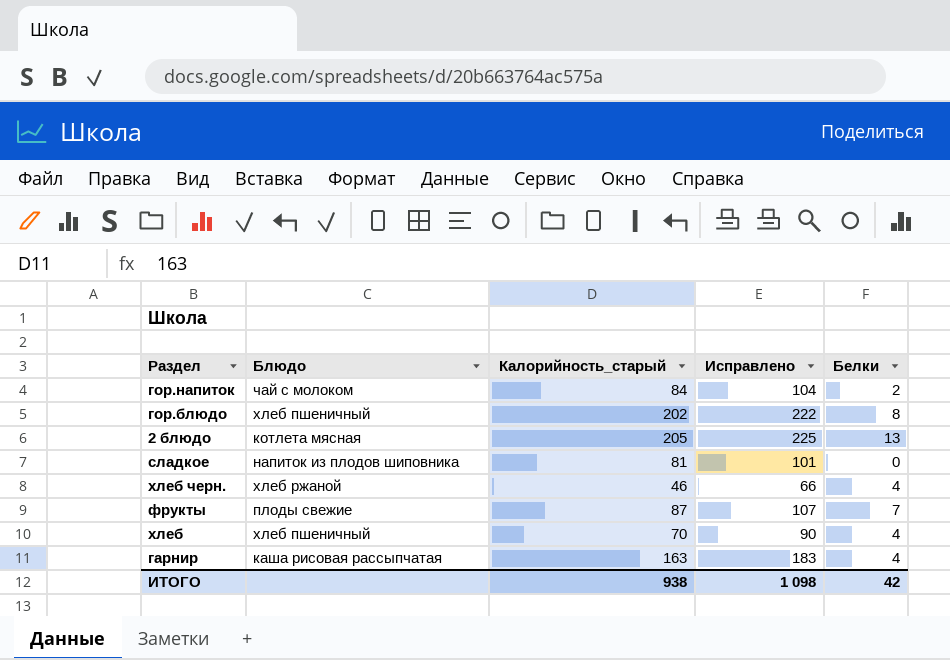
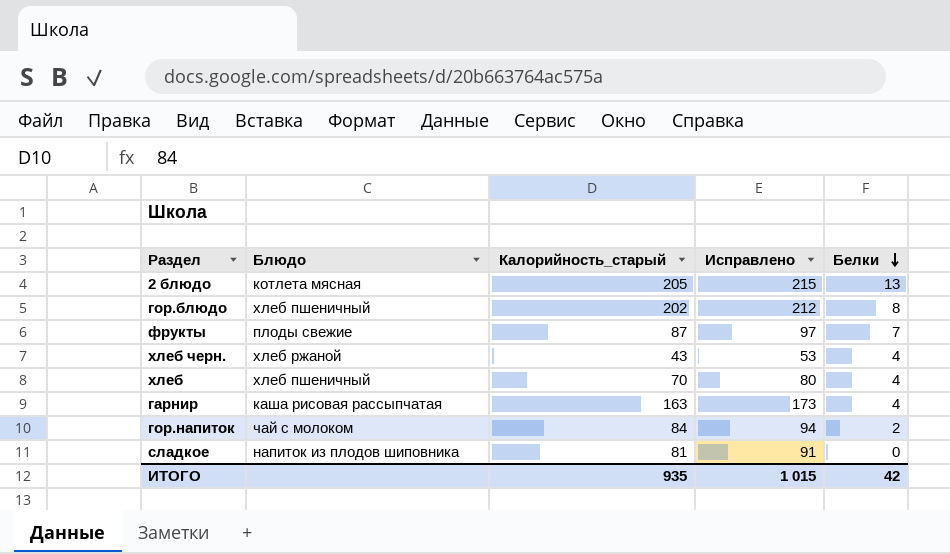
row order: none -> Белки descending
column Исправлено | formula: [Калорийность_старый] + 20 -> [Калорийность_старый] + 10
хлеб черн. | Калорийность_старый: 46 -> 43
ИТОГО | Калорийность_старый: 938 -> 935
ИТОГО | Исправлено: 1 098 -> 1 015

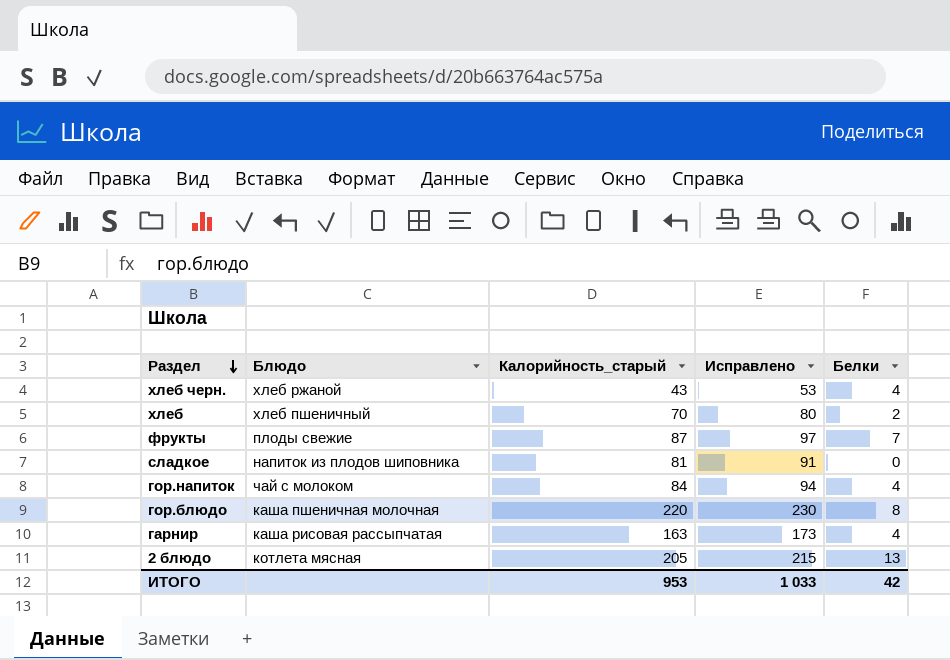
row order: Белки descending -> Раздел descending
хлеб | Белки: 4 -> 2
гор.напиток | Белки: 2 -> 4
гор.блюдо | Блюдо: хлеб пшеничный -> каша пшеничная молочная
гор.блюдо | Калорийность_старый: 202 -> 220
гор.блюдо | Исправлено: 212 -> 230
ИТОГО | Калорийность_старый: 935 -> 953
ИТОГО | Исправлено: 1 015 -> 1 033

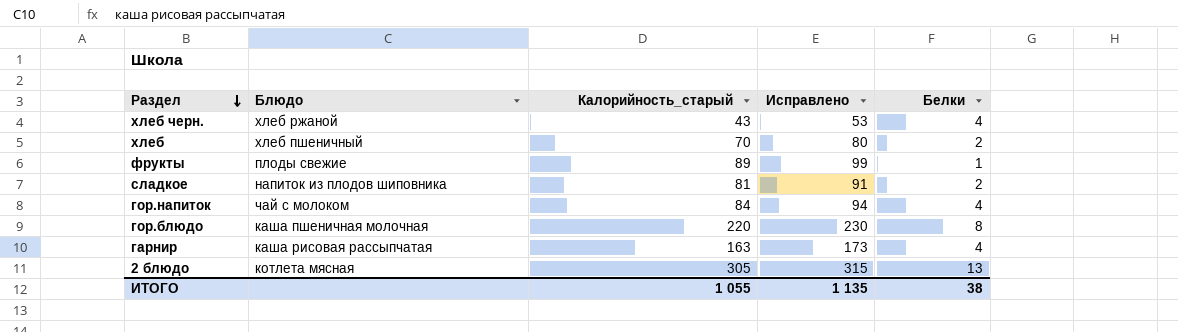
фрукты | Калорийность_старый: 87 -> 89
фрукты | Исправлено: 97 -> 99
фрукты | Белки: 7 -> 1
сладкое | Белки: 0 -> 2
2 блюдо | Калорийность_старый: 205 -> 305
2 блюдо | Исправлено: 215 -> 315
ИТОГО | Калорийность_старый: 953 -> 1 055
ИТОГО | Исправлено: 1 033 -> 1 135
ИТОГО | Белки: 42 -> 38

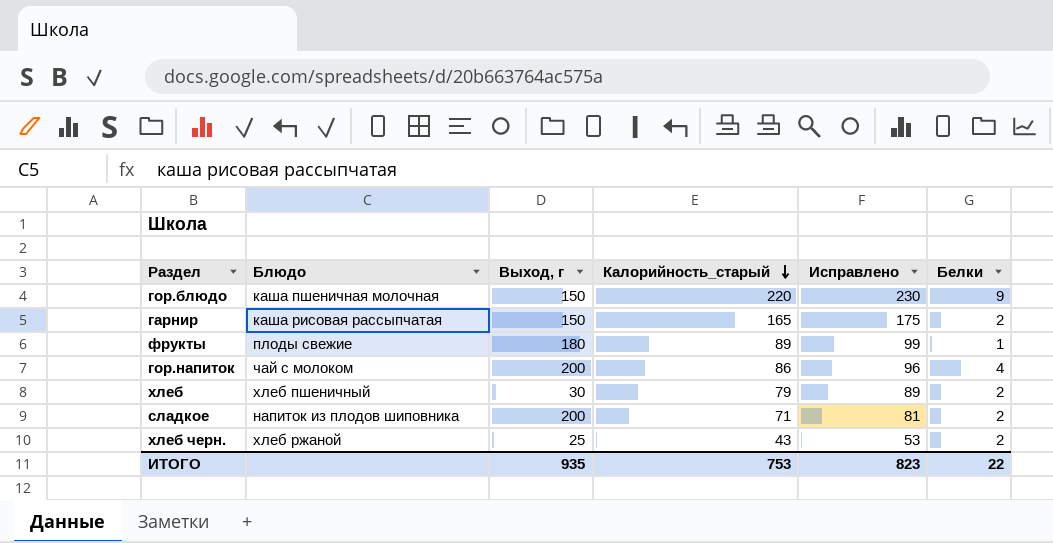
row order: Раздел descending -> Калорийность_старый descending
column Выход, г | position: none -> 3
row 2 блюдо: котлета мясная | 305 | 315 | 13 -> none
гор.блюдо | Белки: 8 -> 9
гарнир | Калорийность_старый: 163 -> 165
гарнир | Исправлено: 173 -> 175
гарнир | Белки: 4 -> 2
гор.напиток | Калорийность_старый: 84 -> 86
гор.напиток | Исправлено: 94 -> 96
хлеб | Калорийность_старый: 70 -> 79
хлеб | Исправлено: 80 -> 89
сладкое | Калорийность_старый: 81 -> 71
сладкое | Исправлено: 91 -> 81
хлеб черн. | Белки: 4 -> 2
ИТОГО | Калорийность_старый: 1 055 -> 753
ИТОГО | Исправлено: 1 135 -> 823
ИТОГО | Белки: 38 -> 22

